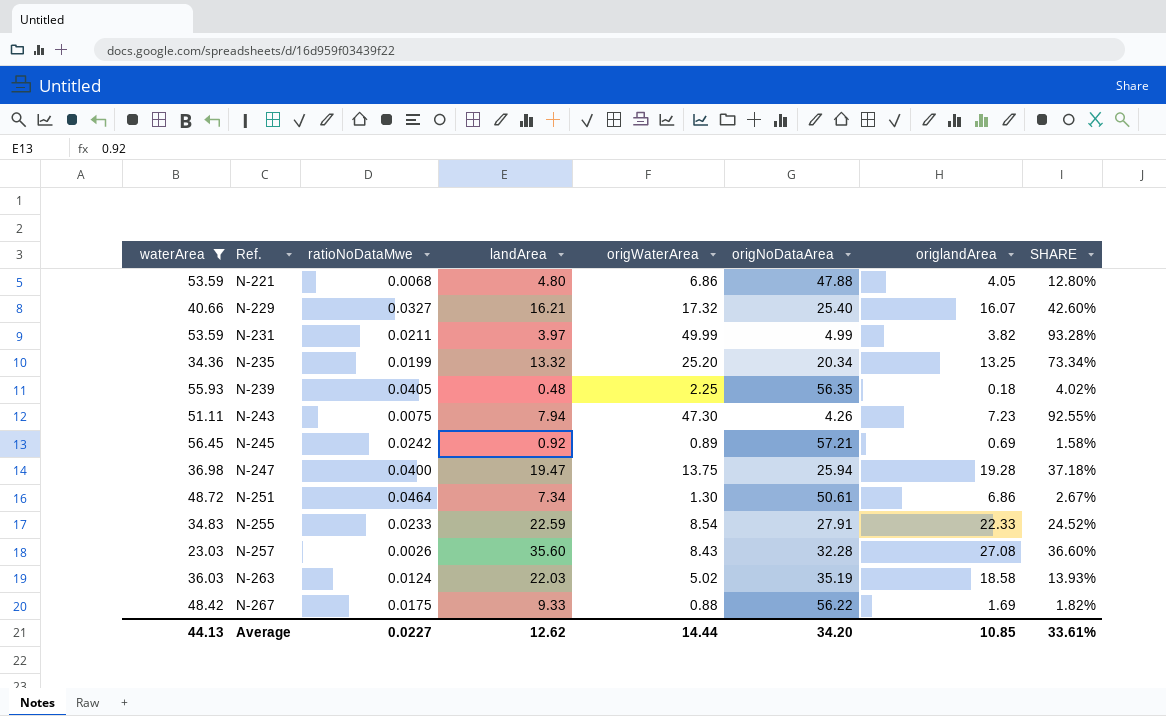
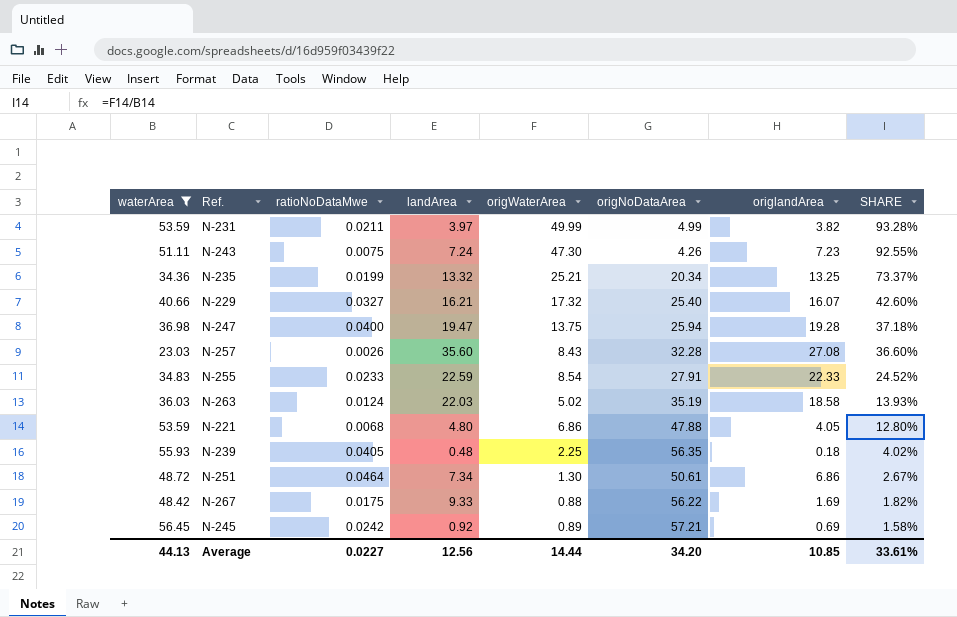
row order: Ref. ascending -> SHARE descending
N-243 | landArea: 7.94 -> 7.24
N-235 | origWaterArea: 25.20 -> 25.21
N-235 | SHARE: 73.34% -> 73.37%
Average | landArea: 12.62 -> 12.56

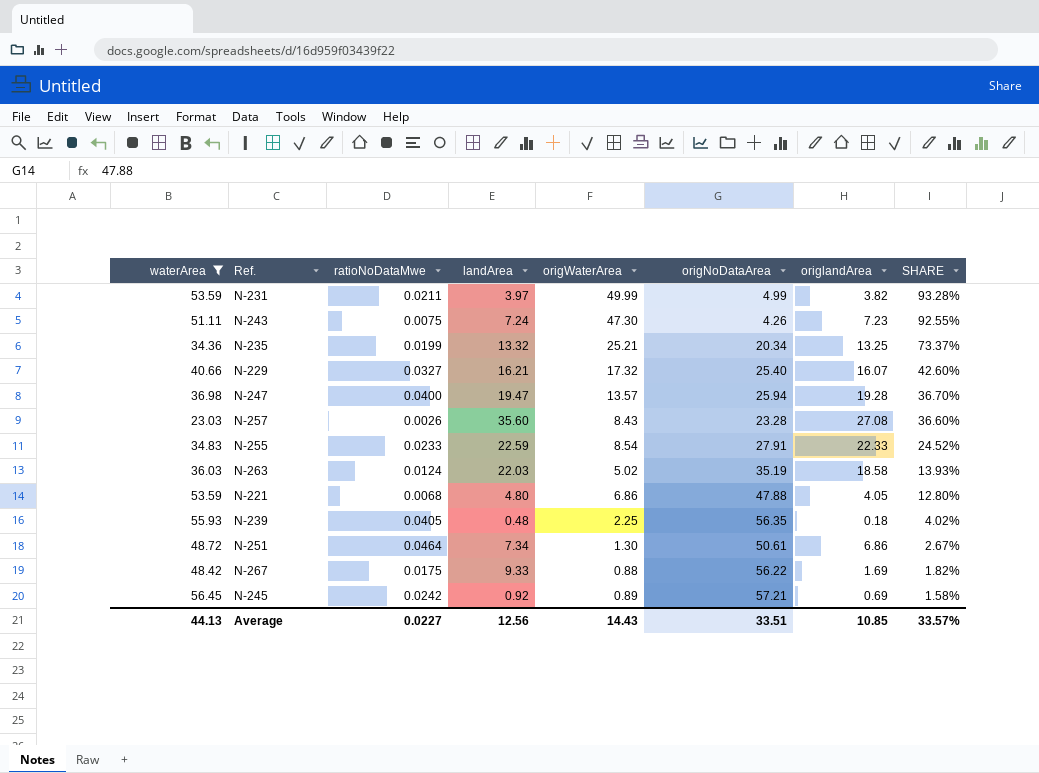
N-247 | origWaterArea: 13.75 -> 13.57
N-247 | SHARE: 37.18% -> 36.70%
N-257 | origNoDataArea: 32.28 -> 23.28
Average | origWaterArea: 14.44 -> 14.43
Average | origNoDataArea: 34.20 -> 33.51
Average | SHARE: 33.61% -> 33.57%

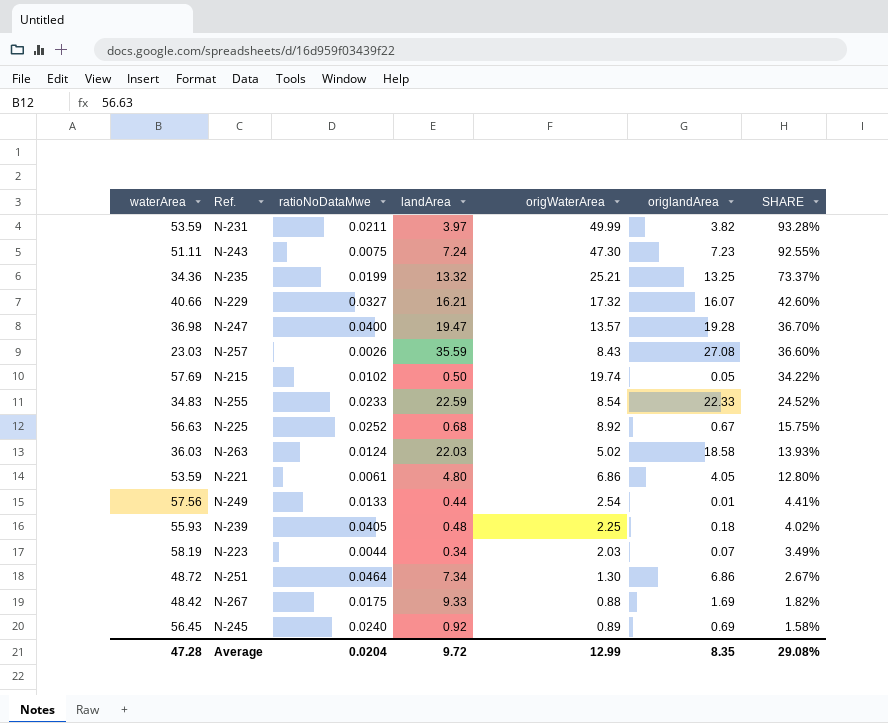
filter: waterArea <= 56.45 -> none
column origNoDataArea | position: 6 -> none
N-257 | landArea: 35.60 -> 35.59
N-221 | ratioNoDataMwe: 0.0068 -> 0.0061
N-245 | ratioNoDataMwe: 0.0242 -> 0.0240
Average | waterArea: 44.13 -> 47.28
Average | ratioNoDataMwe: 0.0227 -> 0.0204
Average | landArea: 12.56 -> 9.72
Average | origWaterArea: 14.43 -> 12.99
Average | origlandArea: 10.85 -> 8.35
Average | SHARE: 33.57% -> 29.08%

